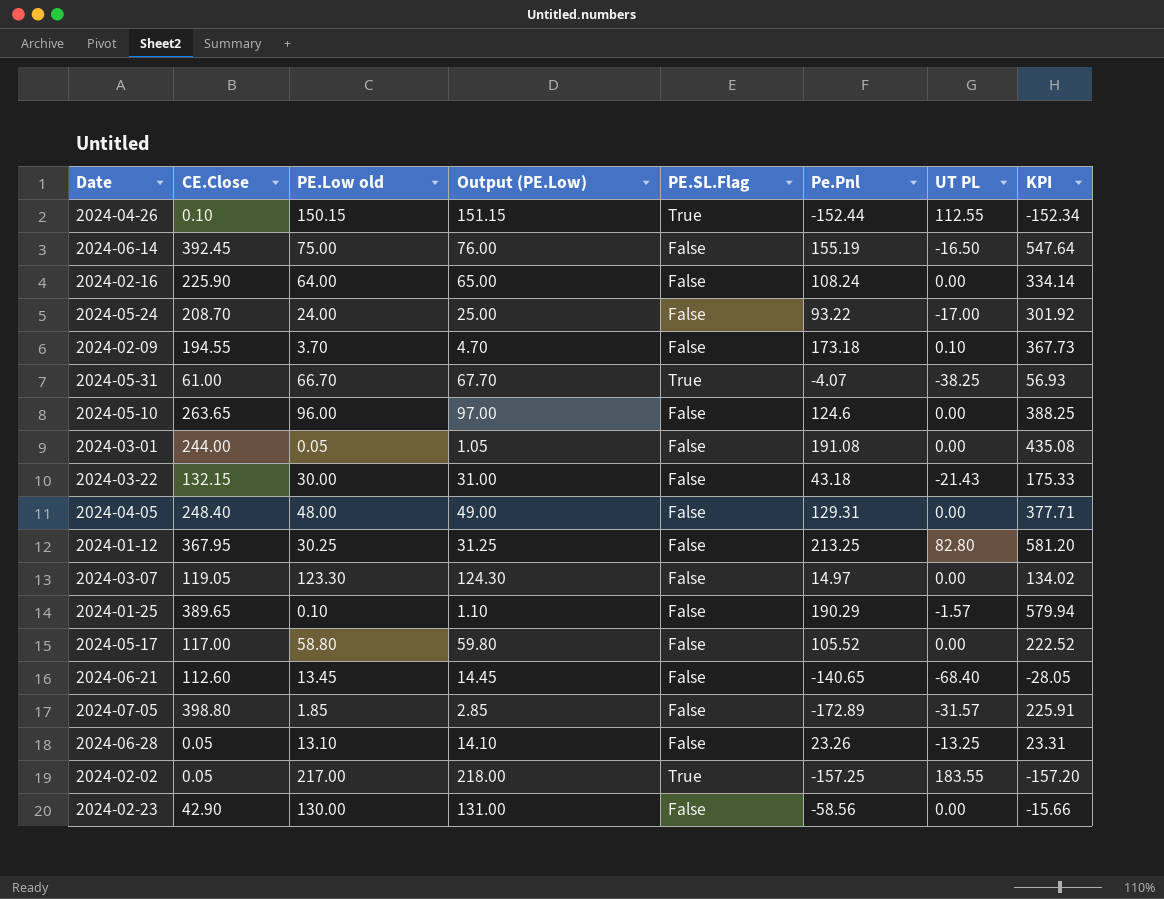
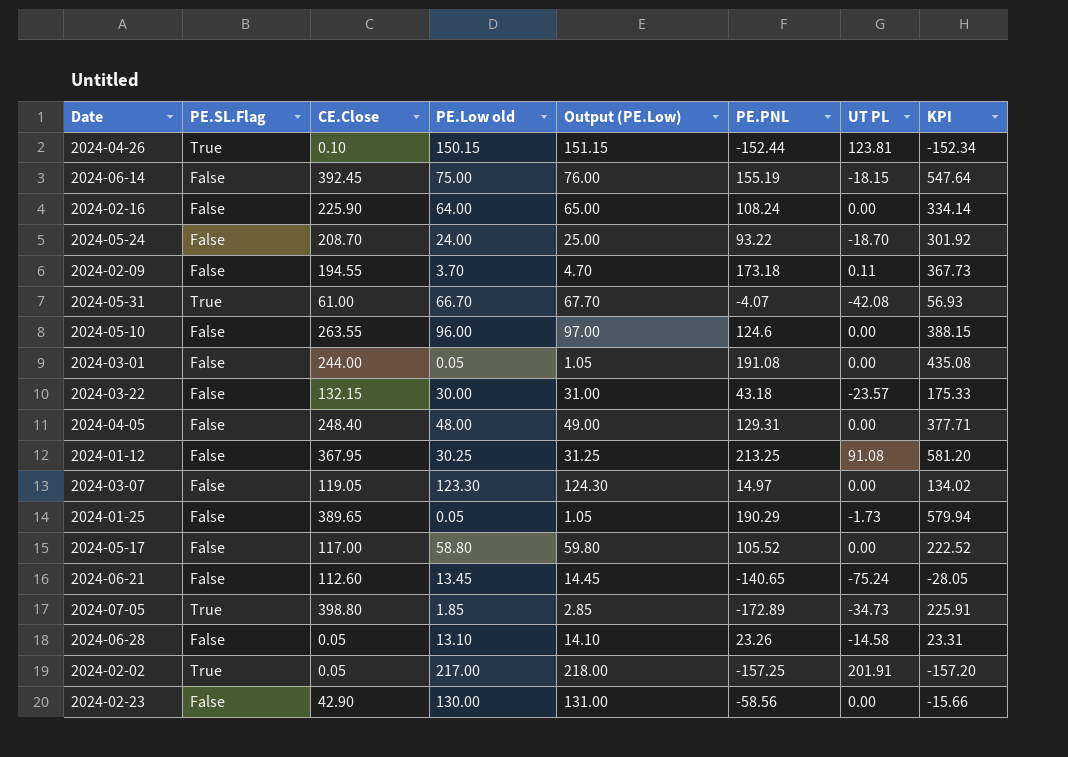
column PE.SL.Flag | position: 5 -> 2
column name: Pe.Pnl -> PE.PNL
2024-04-26 | UT PL: 112.55 -> 123.81
2024-06-14 | UT PL: -16.50 -> -18.15
2024-05-24 | UT PL: -17.00 -> -18.70
2024-02-09 | UT PL: 0.10 -> 0.11
2024-05-31 | UT PL: -38.25 -> -42.08
2024-05-10 | CE.Close: 263.65 -> 263.55
2024-05-10 | KPI: 388.25 -> 388.15
2024-03-22 | UT PL: -21.43 -> -23.57
2024-01-12 | UT PL: 82.80 -> 91.08
2024-01-25 | PE.Low old: 0.10 -> 0.05
2024-01-25 | Output (PE.Low): 1.10 -> 1.05
2024-01-25 | UT PL: -1.57 -> -1.73
2024-06-21 | UT PL: -68.40 -> -75.24
2024-07-05 | PE.SL.Flag: False -> True
2024-07-05 | UT PL: -31.57 -> -34.73
2024-06-28 | UT PL: -13.25 -> -14.58
2024-02-02 | UT PL: 183.55 -> 201.91

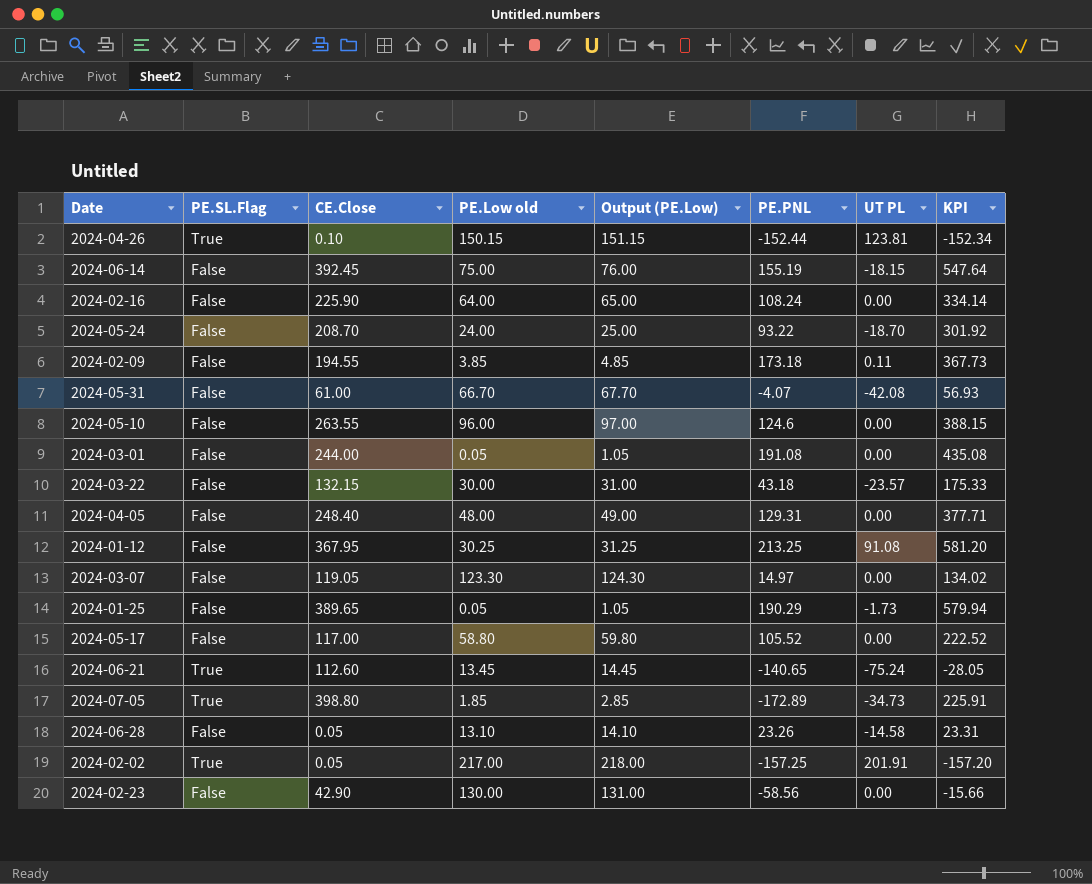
2024-02-09 | PE.Low old: 3.70 -> 3.85
2024-02-09 | Output (PE.Low): 4.70 -> 4.85
2024-05-31 | PE.SL.Flag: True -> False
2024-06-21 | PE.SL.Flag: False -> True

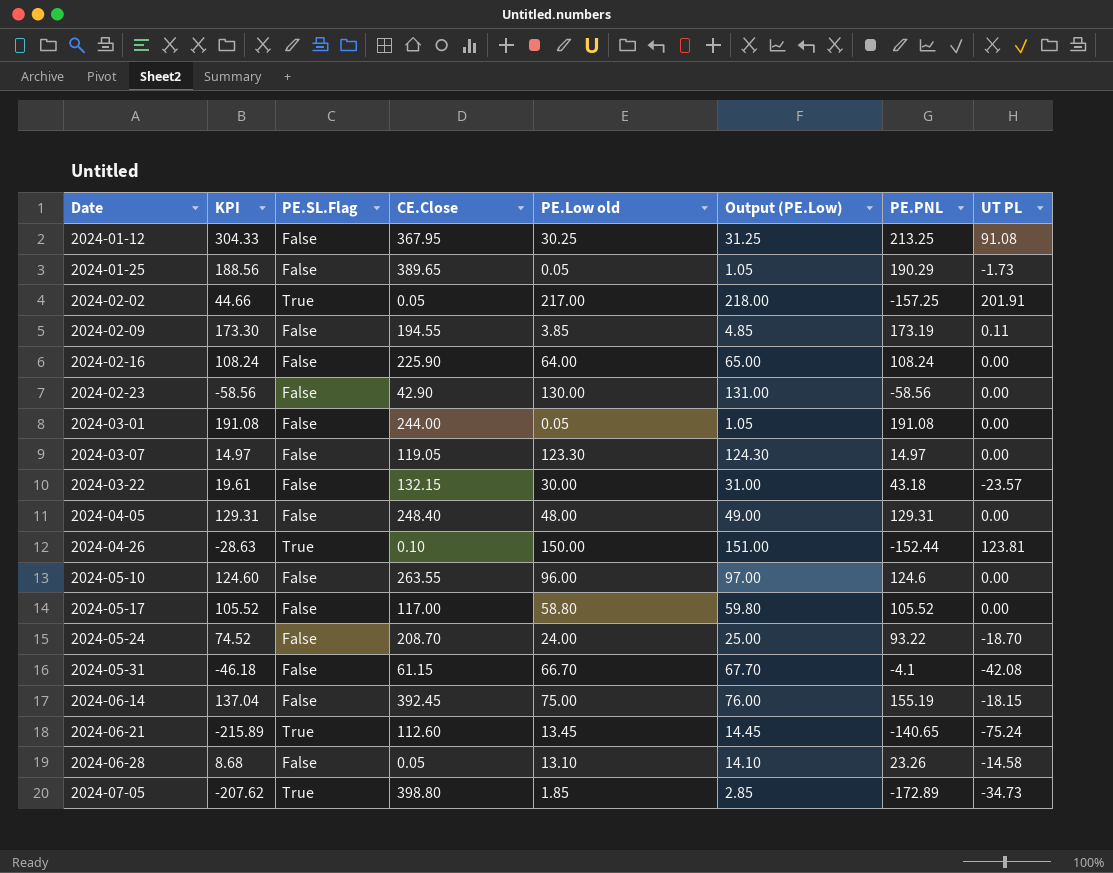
row order: none -> Date ascending
column KPI | formula: [CE.Close] + [PE.PNL] -> [PE.PNL] + [UT PL]
column KPI | position: 8 -> 2
2024-02-09 | PE.PNL: 173.18 -> 173.19
2024-04-26 | PE.Low old: 150.15 -> 150.00
2024-04-26 | Output (PE.Low): 151.15 -> 151.00
2024-05-31 | CE.Close: 61.00 -> 61.15
2024-05-31 | PE.PNL: -4.07 -> -4.1

